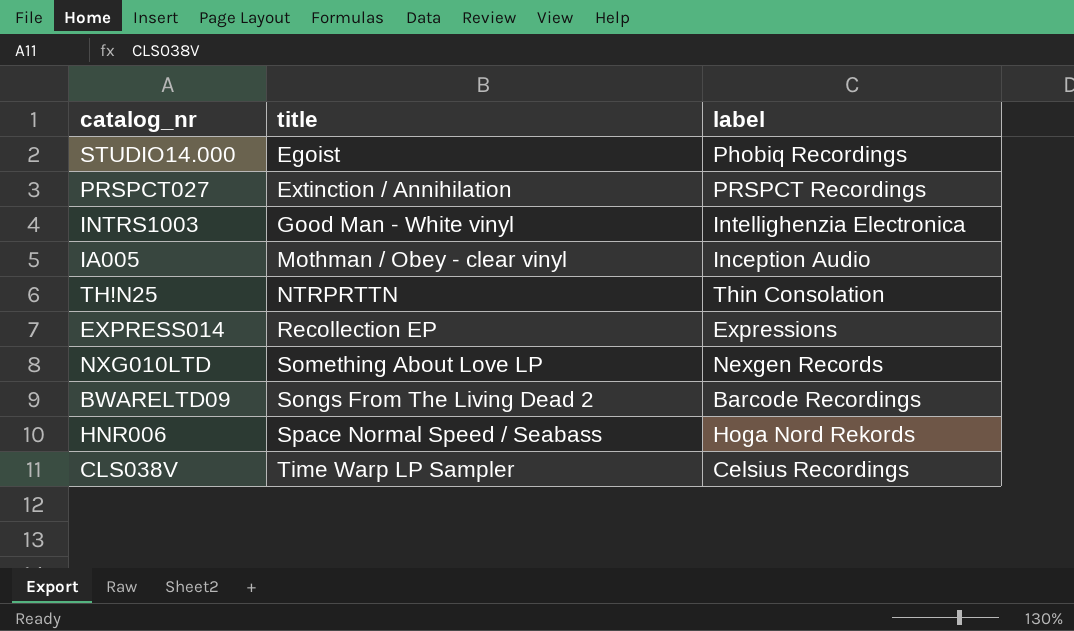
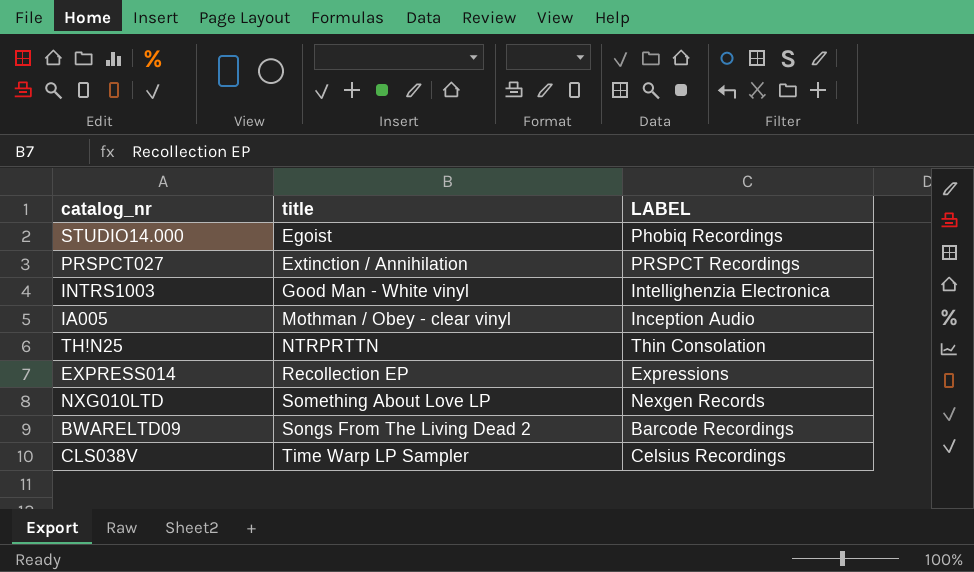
column name: label -> LABEL
row HNR006: Space Normal Speed / Seabass | Hoga Nord Rekords -> none

